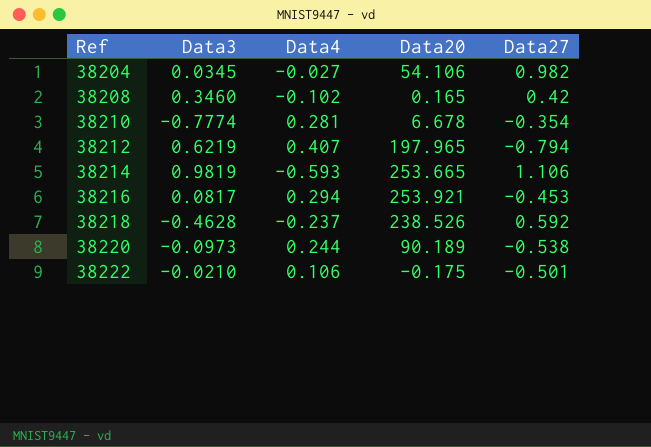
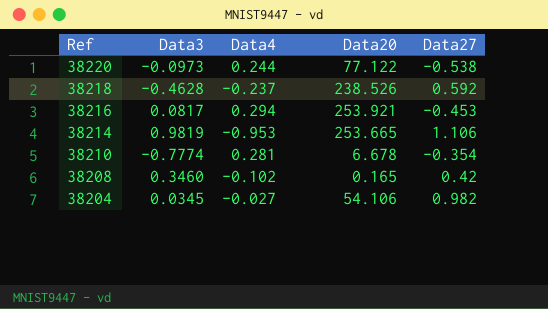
row order: Ref ascending -> Ref descending
row 38212: 0.6219 | 0.407 | 197.965 | -0.794 -> none
row 38222: -0.0210 | 0.106 | -0.175 | -0.501 -> none
38220 | Data20: 90.189 -> 77.122
38214 | Data4: -0.593 -> -0.953

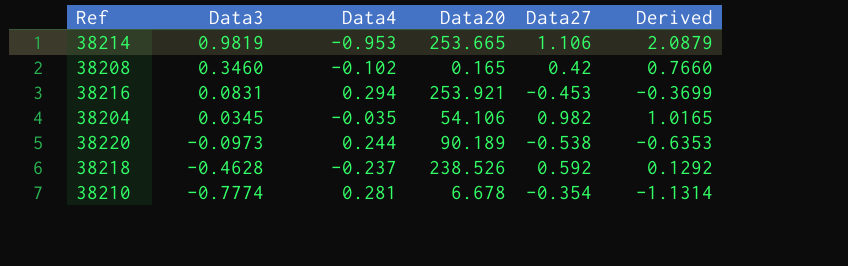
row order: Ref descending -> Data3 descending
column Derived | formula: none -> [Data3] + [Data27]
38216 | Data3: 0.0817 -> 0.0831
38204 | Data4: -0.027 -> -0.035
38220 | Data20: 77.122 -> 90.189

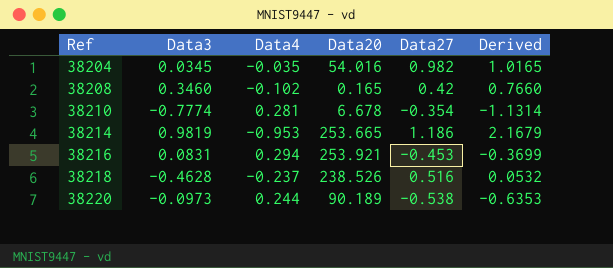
row order: Data3 descending -> Ref ascending
38204 | Data20: 54.106 -> 54.016
38214 | Data27: 1.106 -> 1.186
38214 | Derived: 2.0879 -> 2.1679
38218 | Data27: 0.592 -> 0.516
38218 | Derived: 0.1292 -> 0.0532

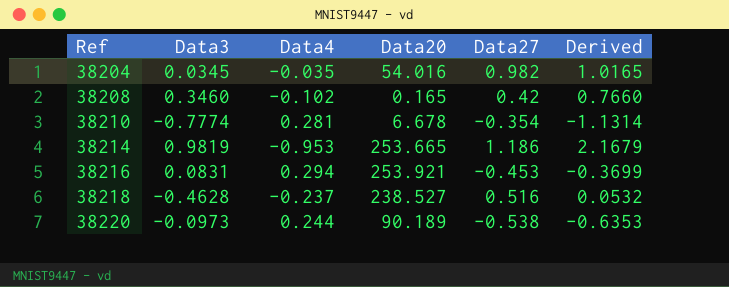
38218 | Data20: 238.526 -> 238.527

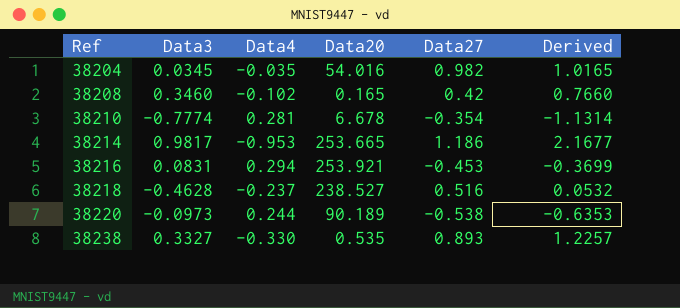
38214 | Data3: 0.9819 -> 0.9817
38214 | Derived: 2.1679 -> 2.1677
row 38238: none -> 0.3327 | -0.330 | 0.535 | 0.893 | 1.2257

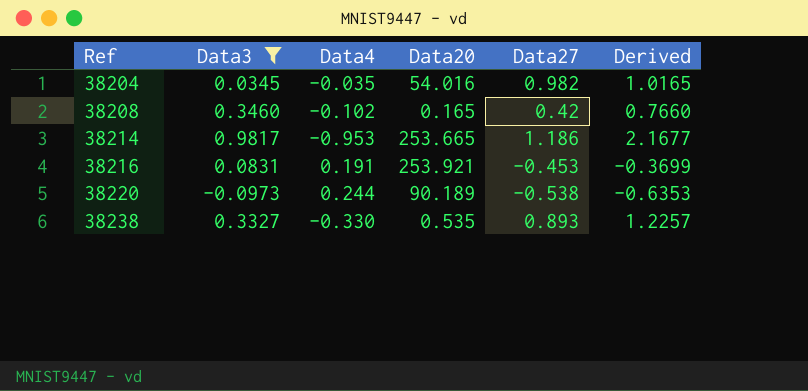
filter: none -> Data3 >= -0.0973
38216 | Data4: 0.294 -> 0.191

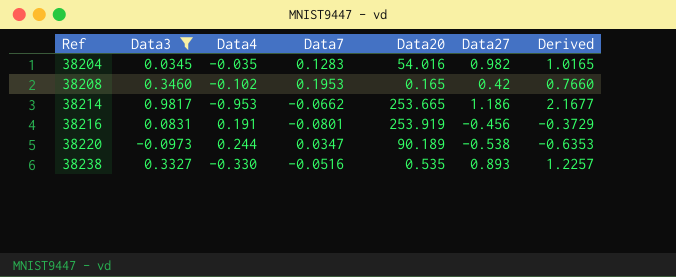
column Data7 | position: none -> 4
38216 | Data20: 253.921 -> 253.919
38216 | Data27: -0.453 -> -0.456
38216 | Derived: -0.3699 -> -0.3729

